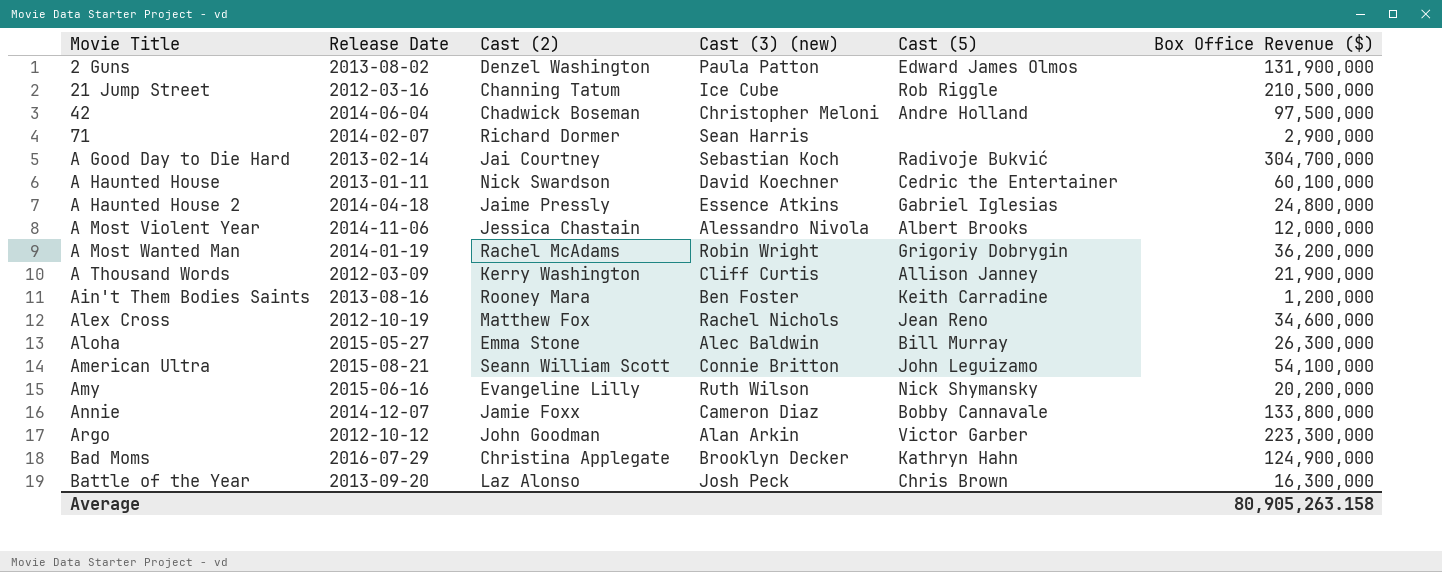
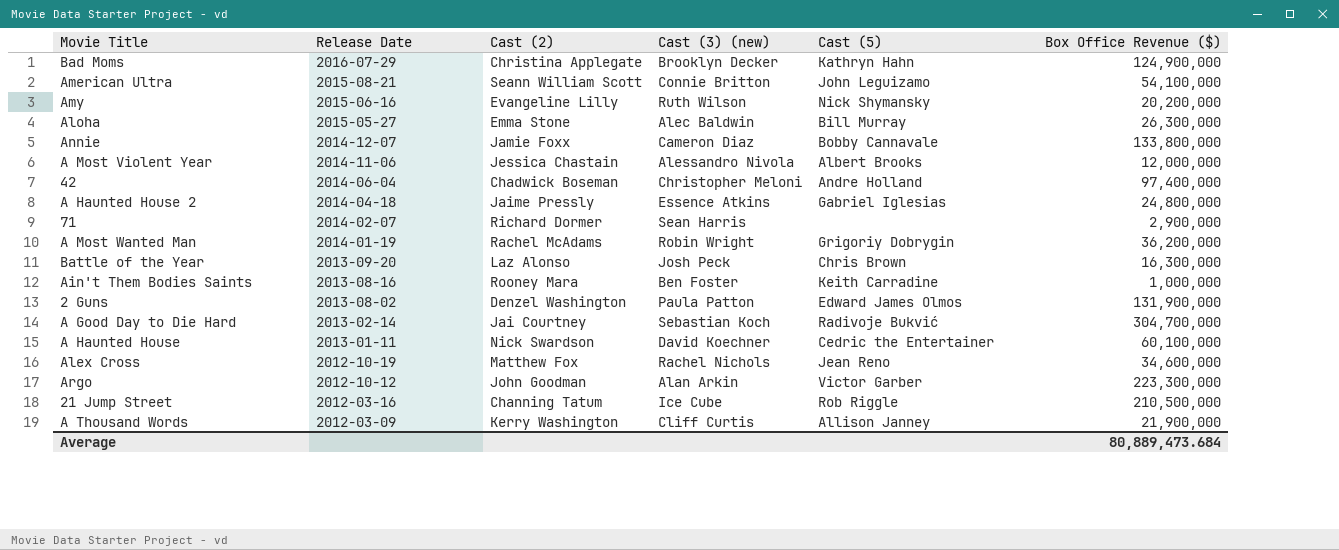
row order: Movie Title ascending -> Release Date descending
42 | Box Office Revenue ($): 97,500,000 -> 97,400,000
Ain't Them Bodies Saints | Box Office Revenue ($): 1,200,000 -> 1,000,000
Average | Box Office Revenue ($): 80,905,263.158 -> 80,889,473.684

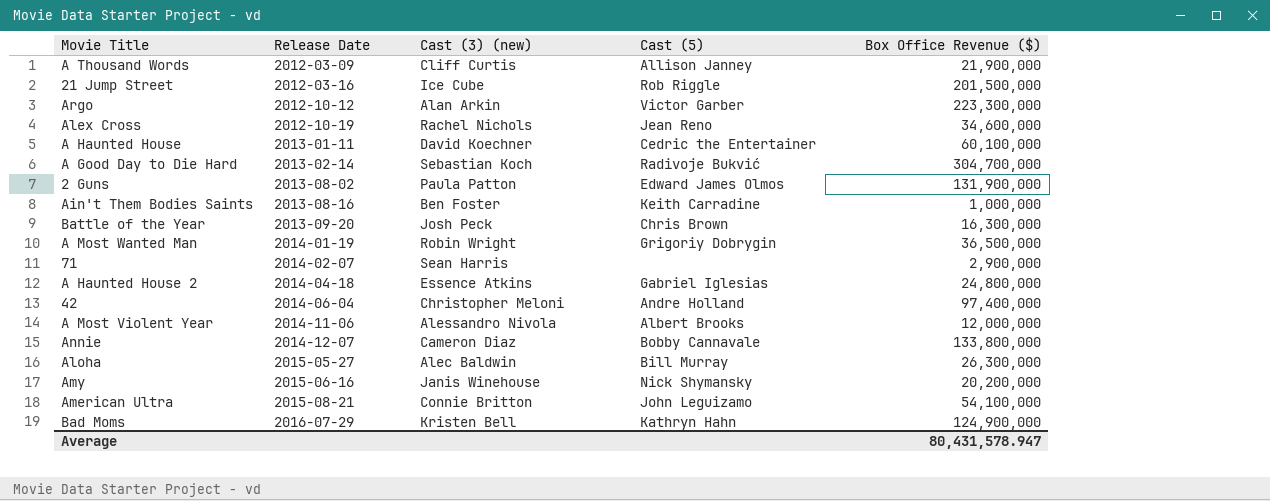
row order: Release Date descending -> Release Date ascending
column Cast (2) | position: 3 -> none
21 Jump Street | Box Office Revenue ($): 210,500,000 -> 201,500,000
A Most Wanted Man | Box Office Revenue ($): 36,200,000 -> 36,500,000
Amy | Cast (3) (new): Ruth Wilson -> Janis Winehouse
Bad Moms | Cast (3) (new): Brooklyn Decker -> Kristen Bell
Average | Box Office Revenue ($): 80,889,473.684 -> 80,431,578.947

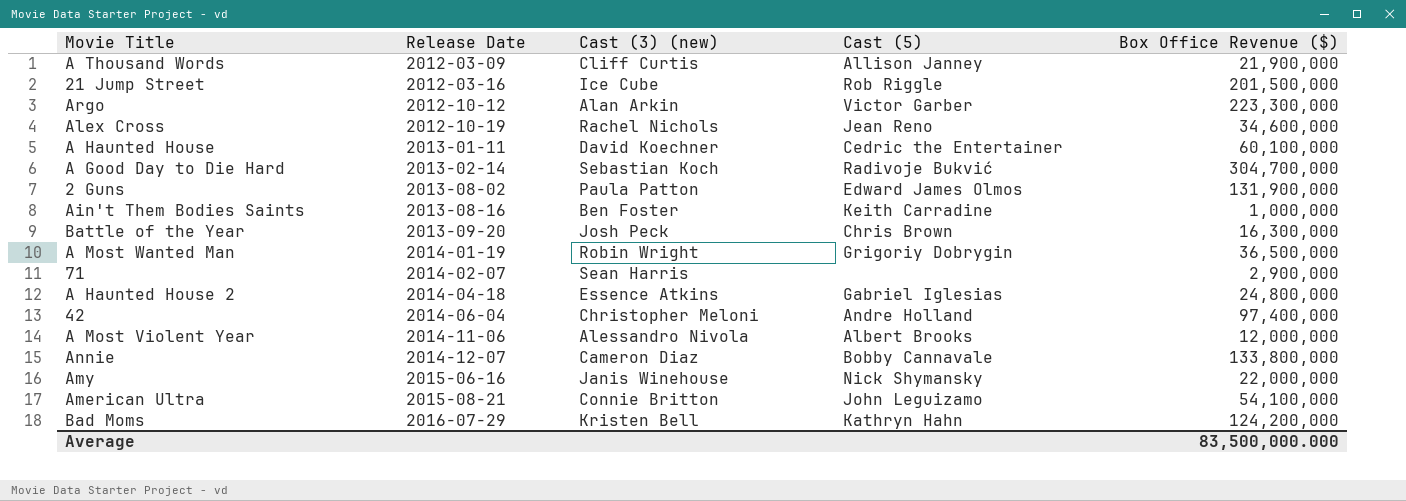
row Aloha: 2015-05-27 | Alec Baldwin | Bill Murray | 26,300,000 -> none
Amy | Box Office Revenue ($): 20,200,000 -> 22,000,000
Bad Moms | Box Office Revenue ($): 124,900,000 -> 124,200,000
Average | Box Office Revenue ($): 80,431,578.947 -> 83,500,000.000

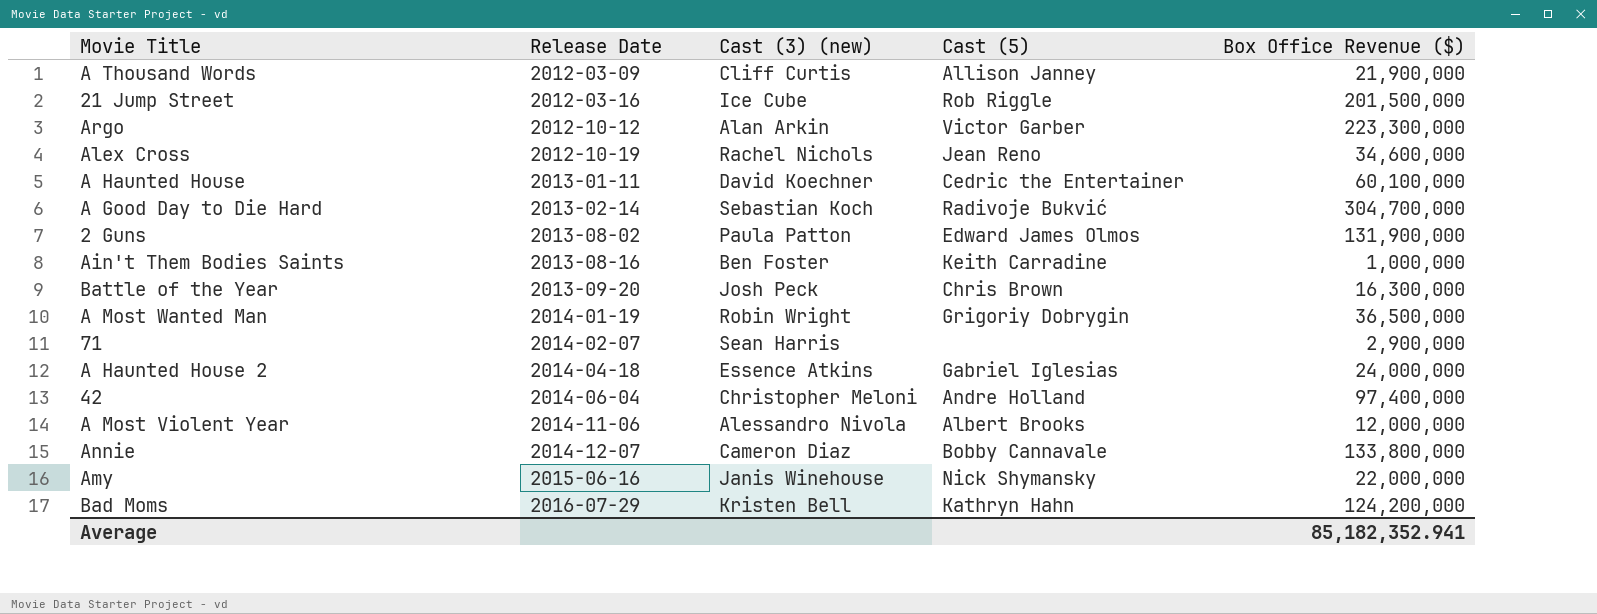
row American Ultra: 2015-08-21 | Connie Britton | John Leguizamo | 54,100,000 -> none
A Haunted House 2 | Box Office Revenue ($): 24,800,000 -> 24,000,000
Average | Box Office Revenue ($): 83,500,000.000 -> 85,182,352.941

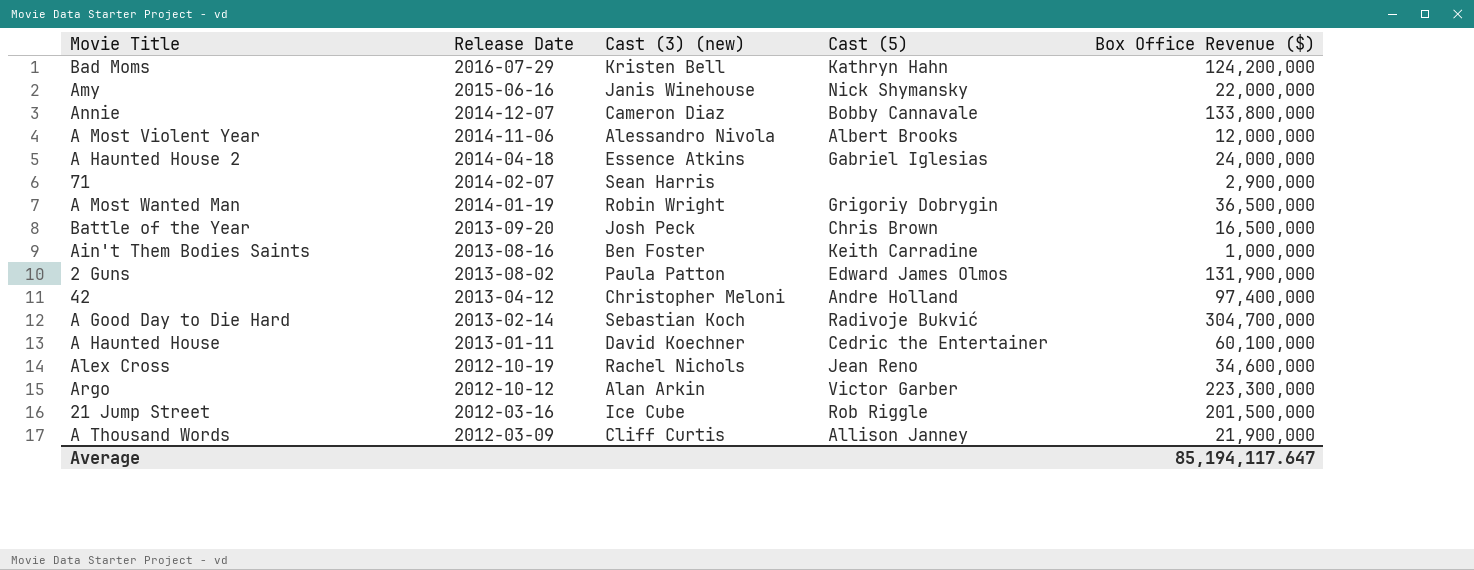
row order: Release Date ascending -> Release Date descending
Battle of the Year | Box Office Revenue ($): 16,300,000 -> 16,500,000
42 | Release Date: 2014-06-04 -> 2013-04-12
Average | Box Office Revenue ($): 85,182,352.941 -> 85,194,117.647

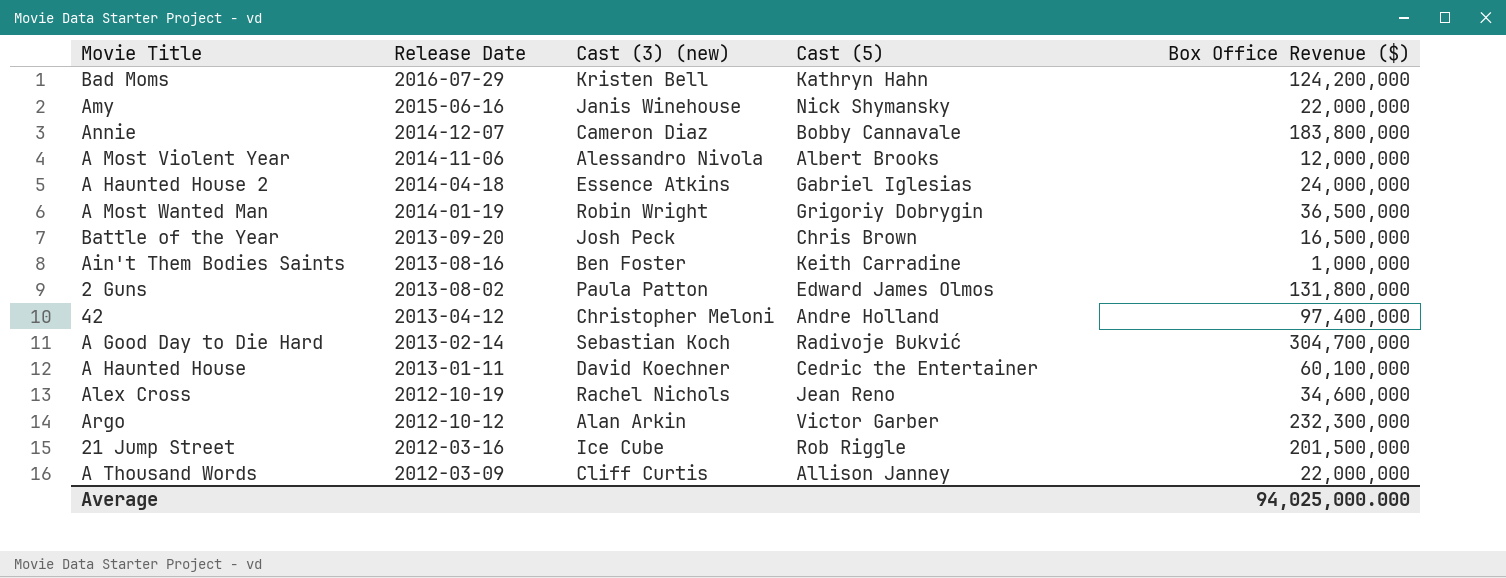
row 71: 2014-02-07 | Sean Harris | none | 2,900,000 -> none
Annie | Box Office Revenue ($): 133,800,000 -> 183,800,000
2 Guns | Box Office Revenue ($): 131,900,000 -> 131,800,000
Argo | Box Office Revenue ($): 223,300,000 -> 232,300,000
A Thousand Words | Box Office Revenue ($): 21,900,000 -> 22,000,000
Average | Box Office Revenue ($): 85,194,117.647 -> 94,025,000.000

